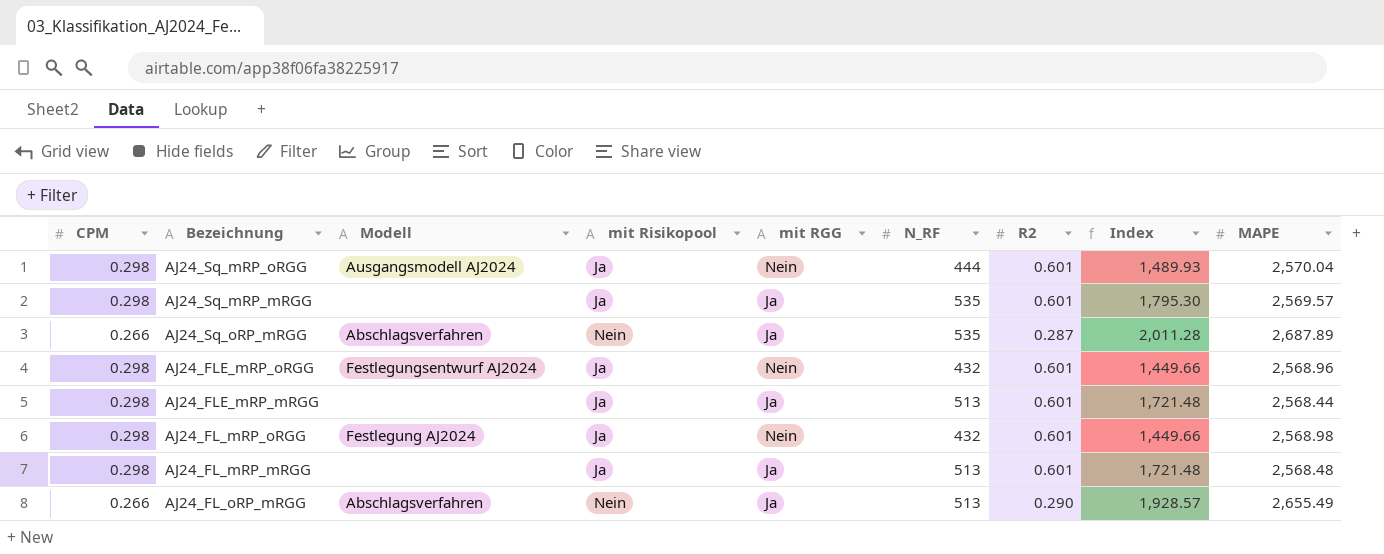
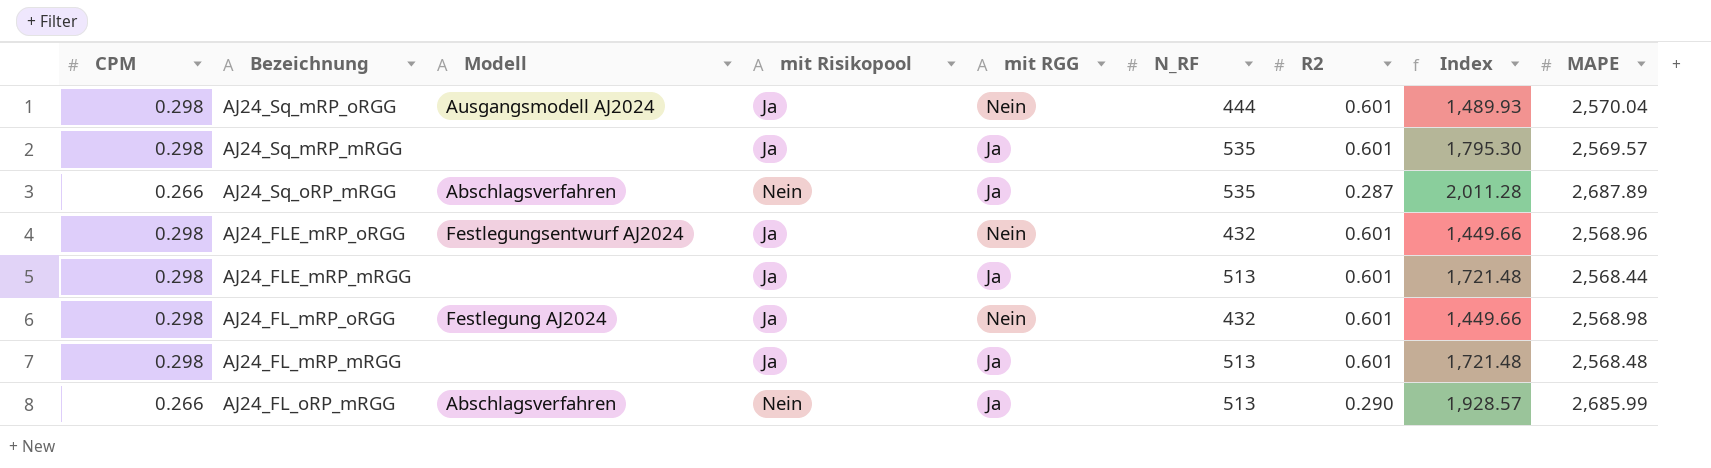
AJ24_FL_oRP_mRGG | MAPE: 2,655.49 -> 2,685.99

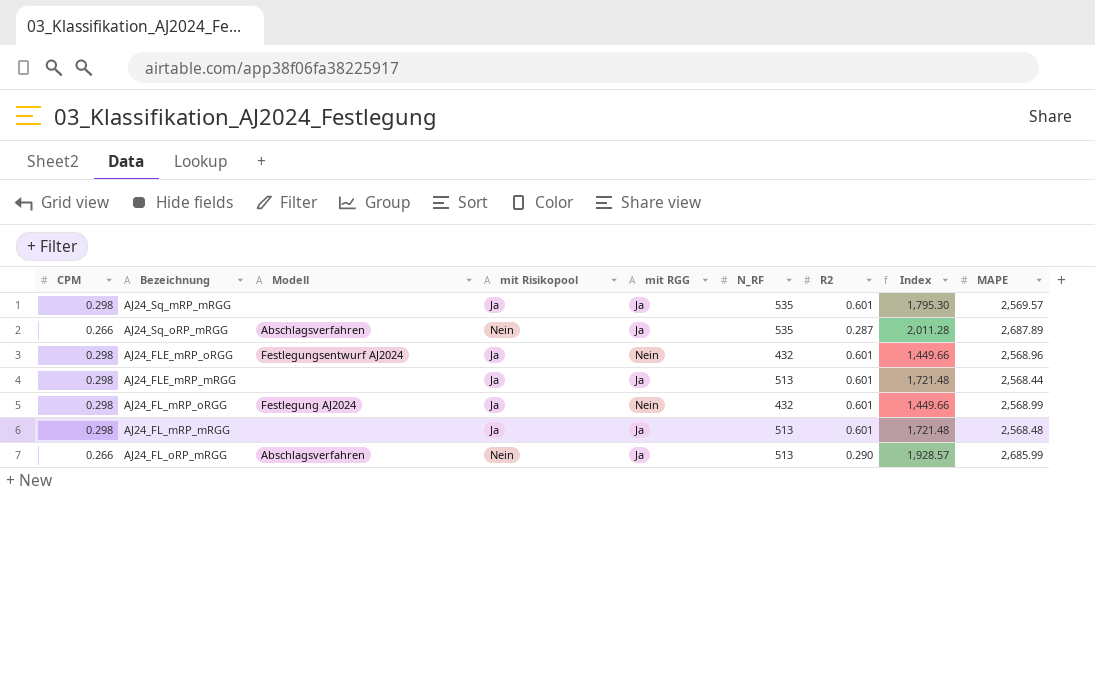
row AJ24_Sq_mRP_oRGG: 0.298 | Ausgangsmodell AJ2024 | Ja | Nein | 444 | 0.601 | 1,489.93 | 2,570.04 -> none
AJ24_FL_mRP_oRGG | MAPE: 2,568.98 -> 2,568.99

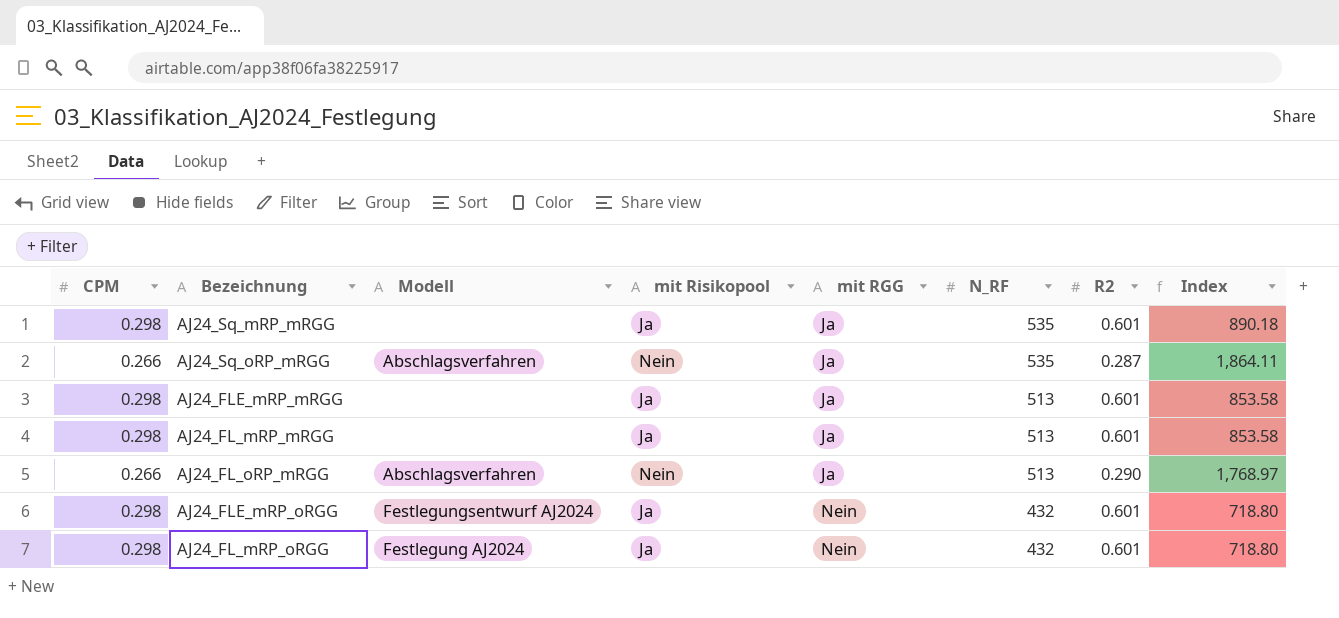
row order: none -> mit RGG ascending
column MAPE | position: 9 -> none
column Index | formula: [N_RF] / [CPM] -> [N_RF] / [R2]

